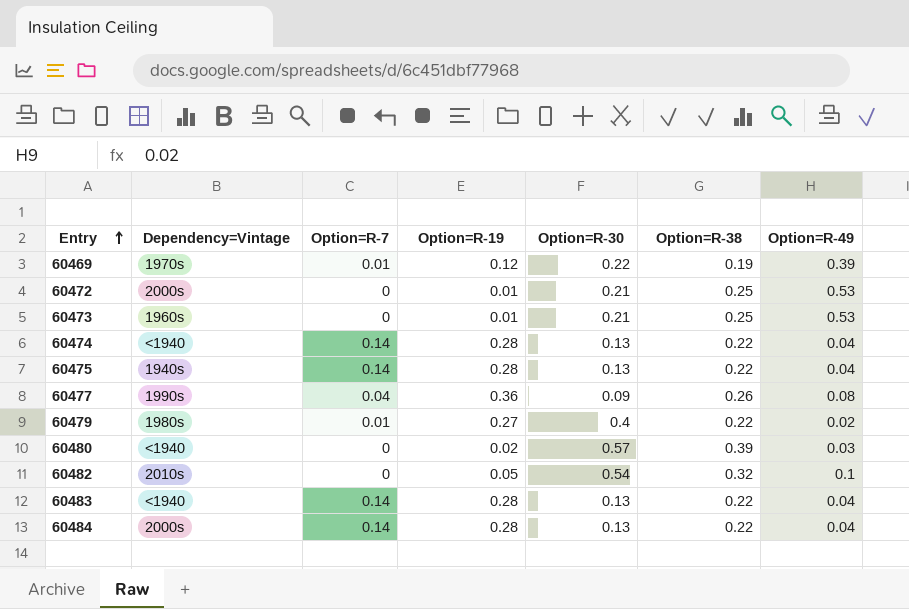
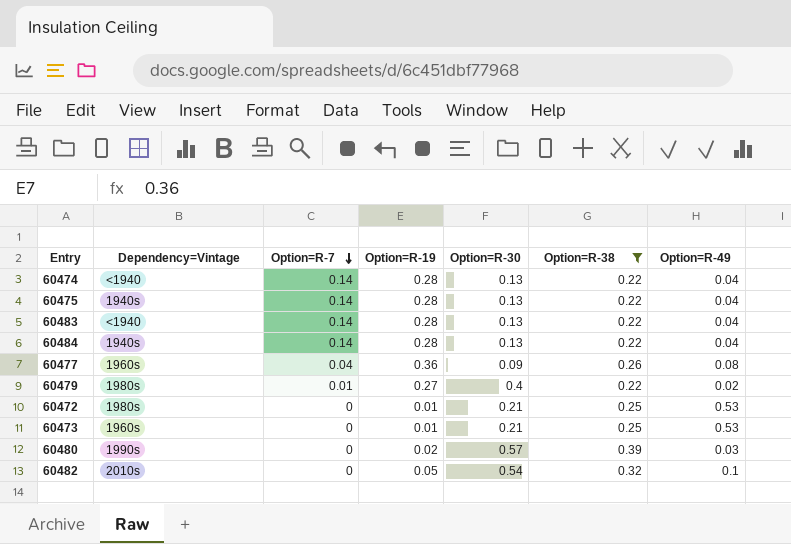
filter: none -> Option=R-38 != 0.19
row order: Entry ascending -> Option=R-7 descending
60484 | Dependency=Vintage: 2000s -> 1940s
60477 | Dependency=Vintage: 1990s -> 1960s
60472 | Dependency=Vintage: 2000s -> 1980s
60480 | Dependency=Vintage: <1940 -> 1990s

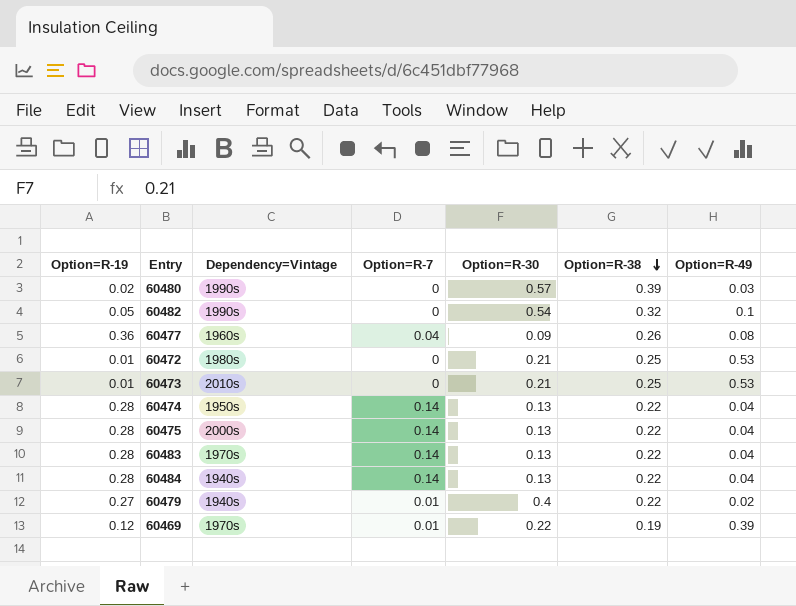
filter: Option=R-38 != 0.19 -> none
row order: Option=R-7 descending -> Option=R-38 descending
column Option=R-19 | position: 4 -> 1
60482 | Dependency=Vintage: 2010s -> 1990s
60473 | Dependency=Vintage: 1960s -> 2010s
60474 | Dependency=Vintage: <1940 -> 1950s
60475 | Dependency=Vintage: 1940s -> 2000s
60483 | Dependency=Vintage: <1940 -> 1970s
60479 | Dependency=Vintage: 1980s -> 1940s

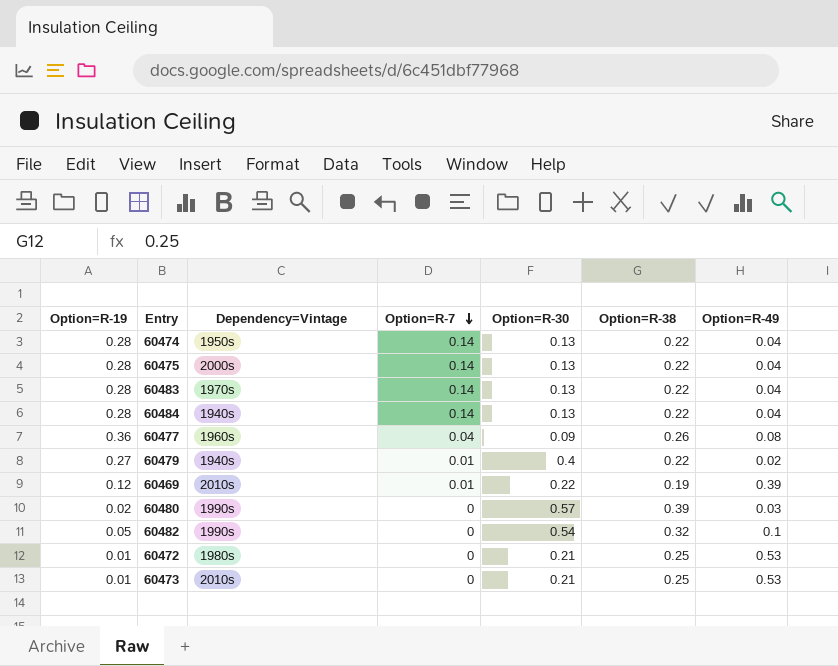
row order: Option=R-38 descending -> Option=R-7 descending
60469 | Dependency=Vintage: 1970s -> 2010s

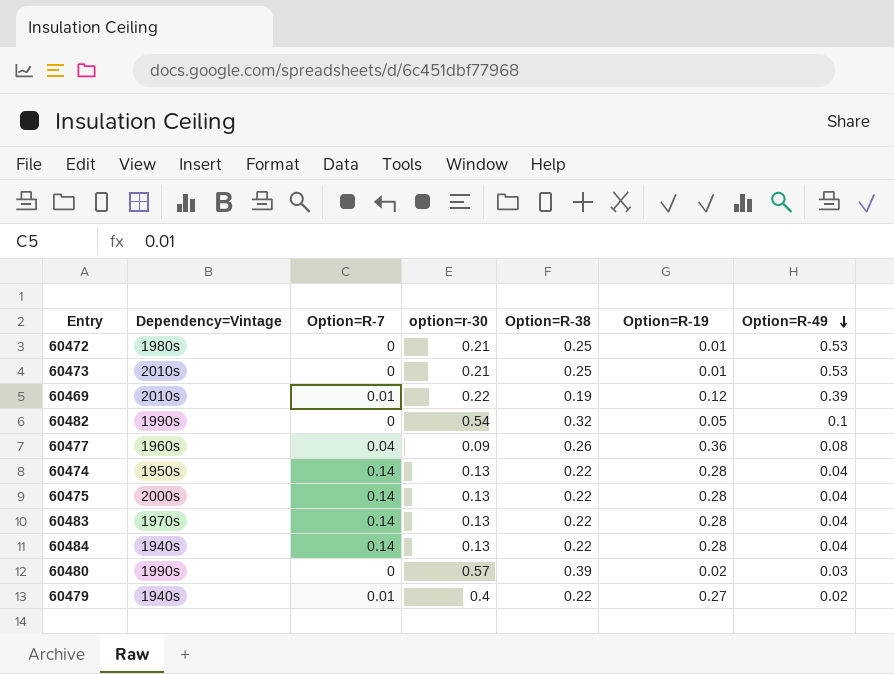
row order: Option=R-7 descending -> Option=R-49 descending
column name: Option=R-30 -> option=r-30
column Option=R-19 | position: 1 -> 6

